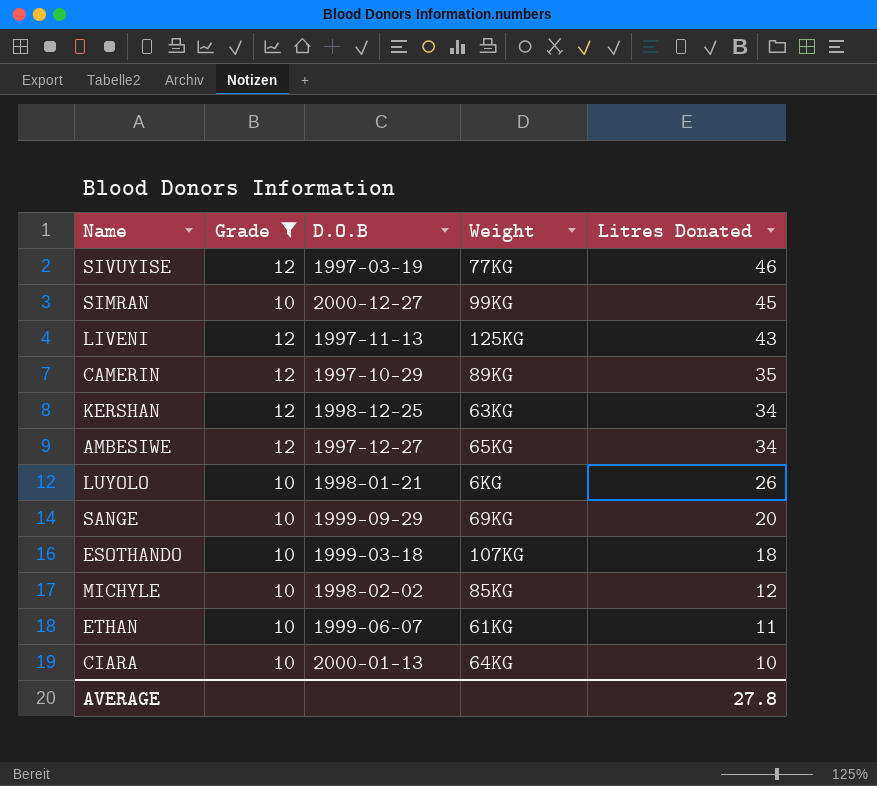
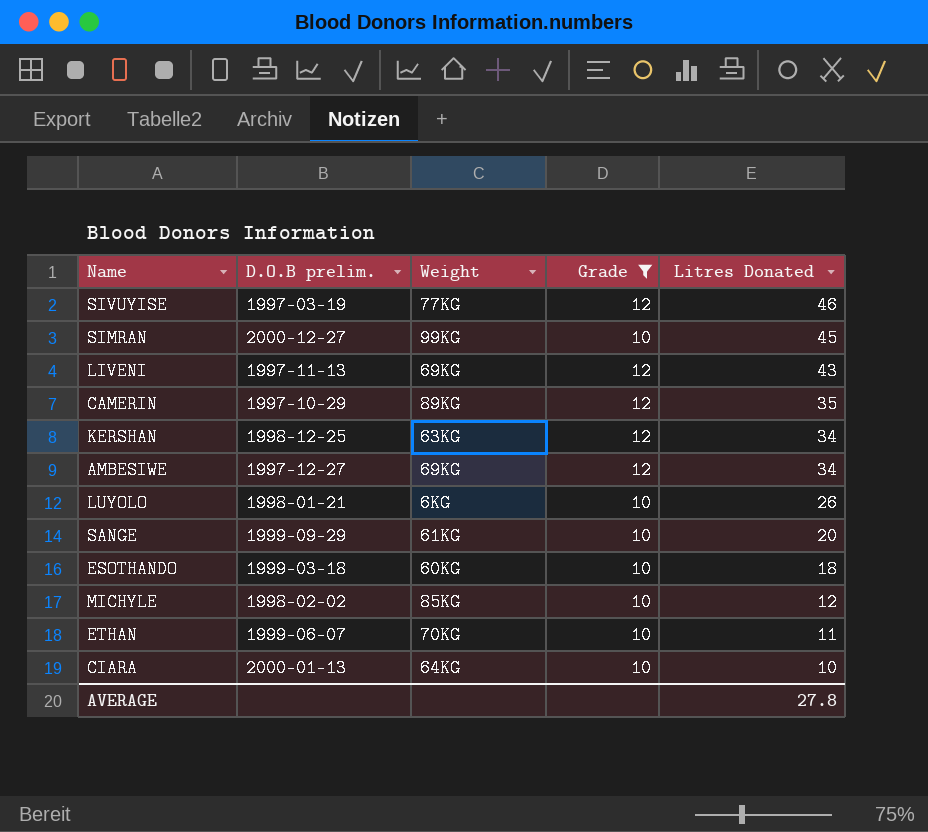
column name: D.O.B -> D.O.B prelim.
column Grade | position: 2 -> 4
LIVENI | Weight: 125KG -> 69KG
AMBESIWE | Weight: 65KG -> 69KG
SANGE | Weight: 69KG -> 61KG
ESOTHANDO | Weight: 107KG -> 60KG
ETHAN | Weight: 61KG -> 70KG

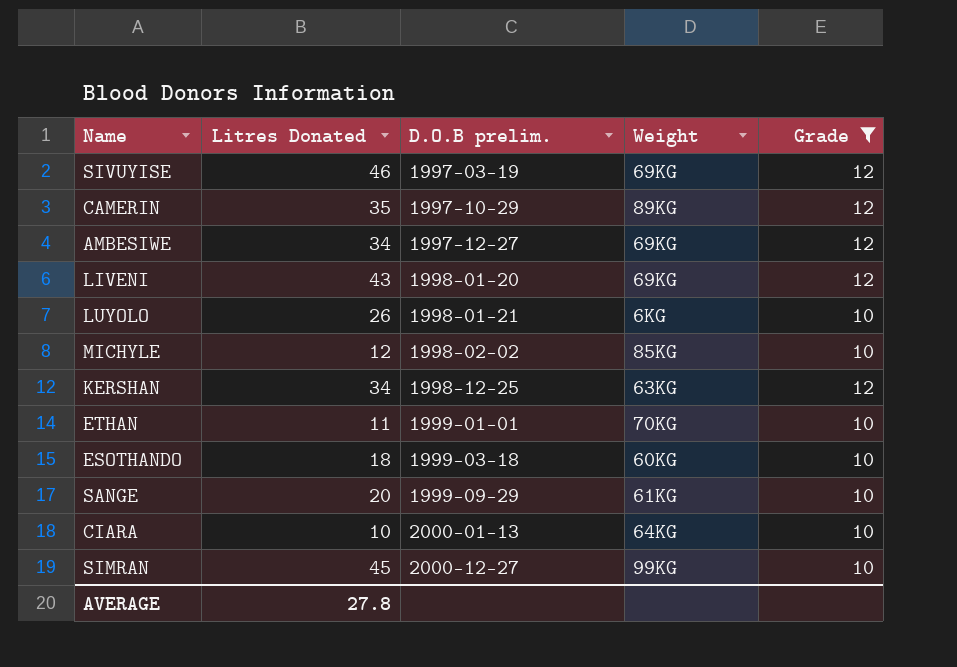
row order: Litres Donated descending -> D.O.B prelim. ascending
column Litres Donated | position: 5 -> 2
SIVUYISE | Weight: 77KG -> 69KG
LIVENI | D.O.B prelim.: 1997-11-13 -> 1998-01-20
ETHAN | D.O.B prelim.: 1999-06-07 -> 1999-01-01

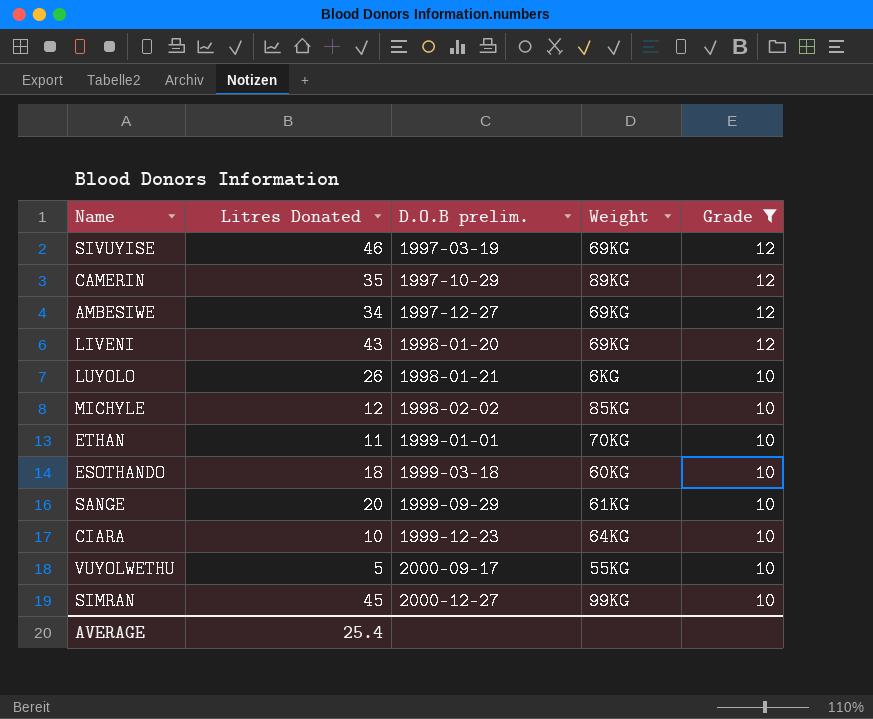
row KERSHAN: 34 | 1998-12-25 | 63KG | 12 -> none
CIARA | D.O.B prelim.: 2000-01-13 -> 1999-12-23
row VUYOLWETHU: none -> 5 | 2000-09-17 | 55KG | 10
AVERAGE | Litres Donated: 27.8 -> 25.4

